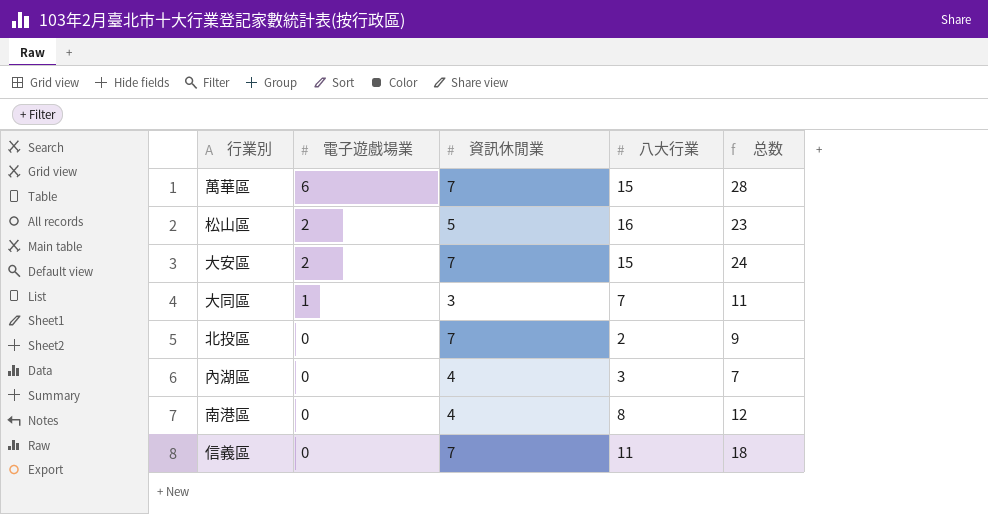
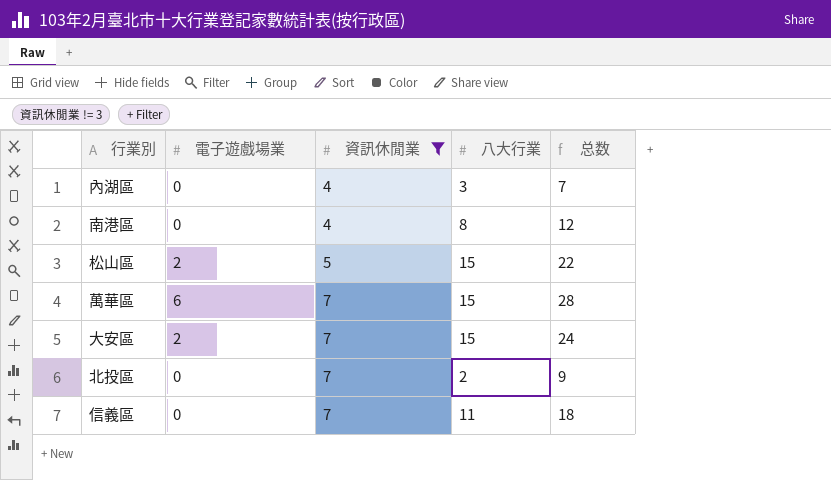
filter: none -> 資訊休閒業 != 3
row order: 電子遊戲場業 descending -> 資訊休閒業 ascending
松山區 | 八大行業: 16 -> 15
松山區 | 总数: 23 -> 22

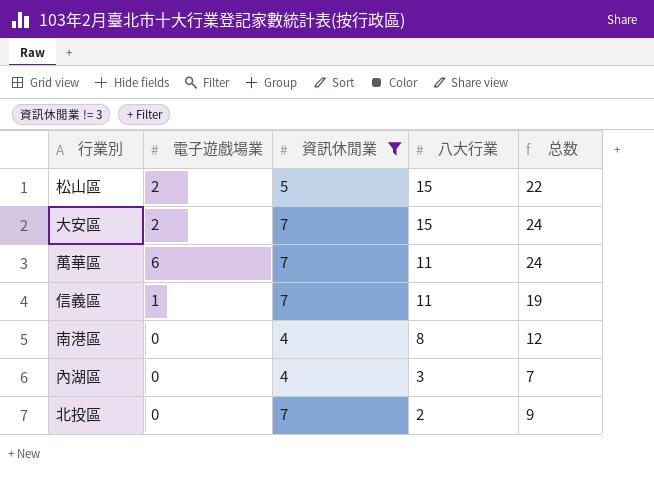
row order: 資訊休閒業 ascending -> 八大行業 descending
萬華區 | 八大行業: 15 -> 11
萬華區 | 总数: 28 -> 24
信義區 | 電子遊戲場業: 0 -> 1
信義區 | 总数: 18 -> 19

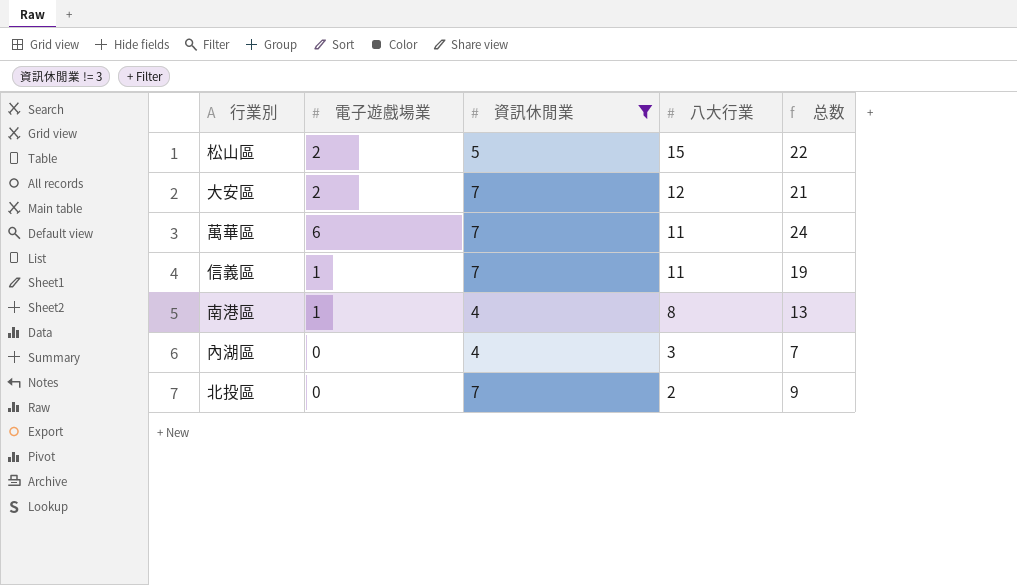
大安區 | 八大行業: 15 -> 12
大安區 | 总数: 24 -> 21
南港區 | 電子遊戲場業: 0 -> 1
南港區 | 总数: 12 -> 13

